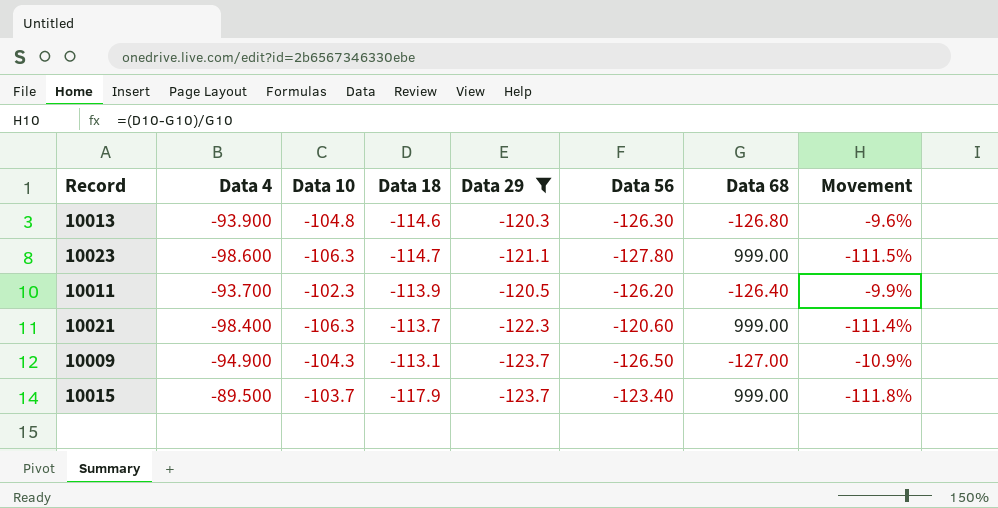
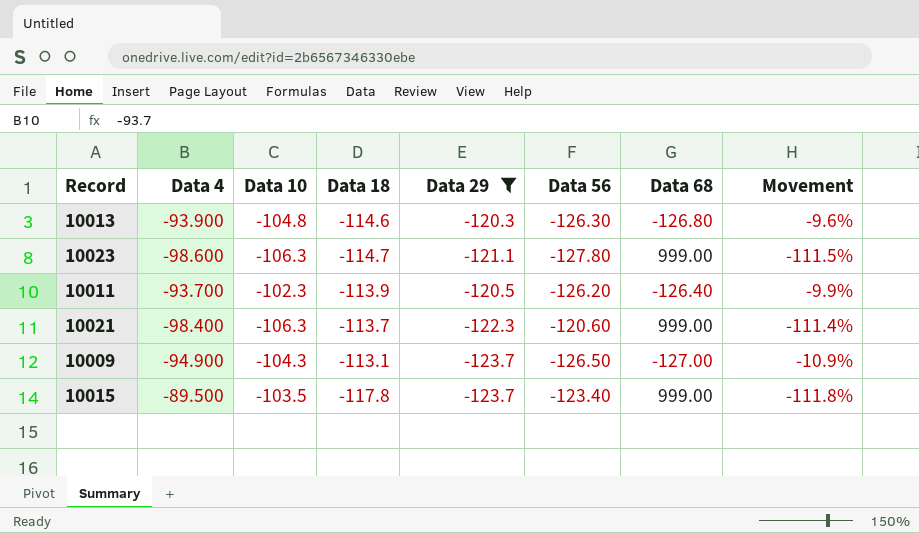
10015 | Data 10: -103.7 -> -103.5
10015 | Data 18: -117.9 -> -117.8

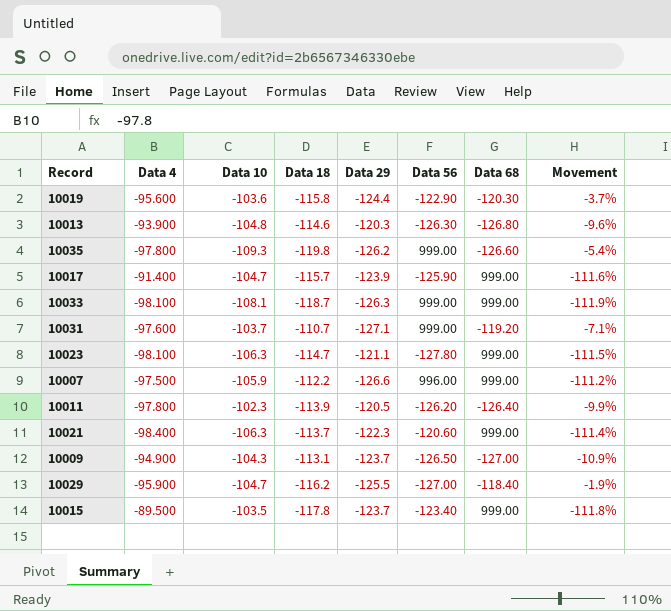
filter: Data 29 >= -123.7 -> none
10023 | Data 4: -98.600 -> -98.100
10011 | Data 4: -93.700 -> -97.800

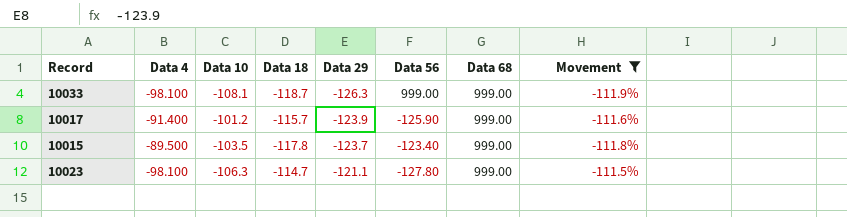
filter: none -> Movement <= -111.5%
row order: none -> Data 29 ascending
10017 | Data 10: -104.7 -> -101.2

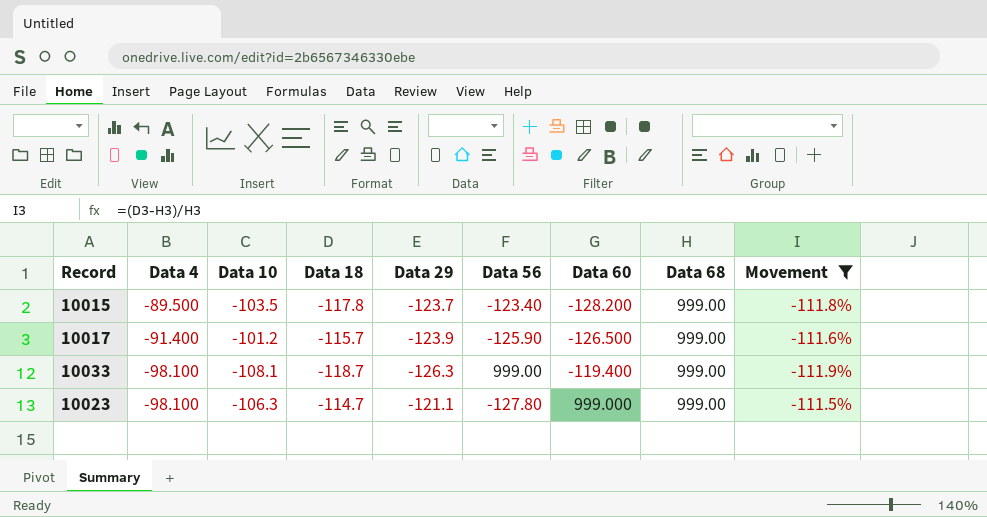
row order: Data 29 ascending -> Data 4 descending
column Data 60 | position: none -> 7

